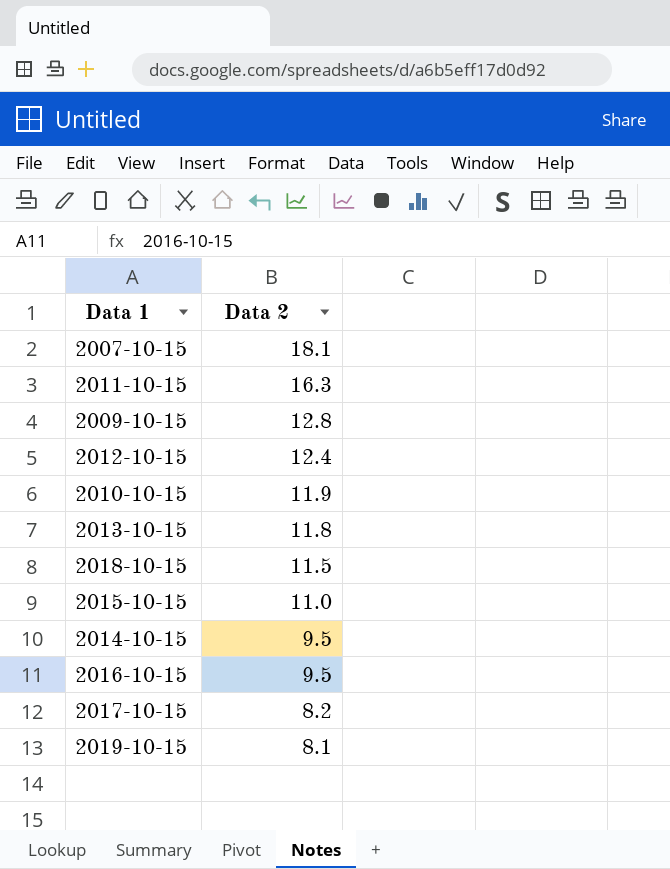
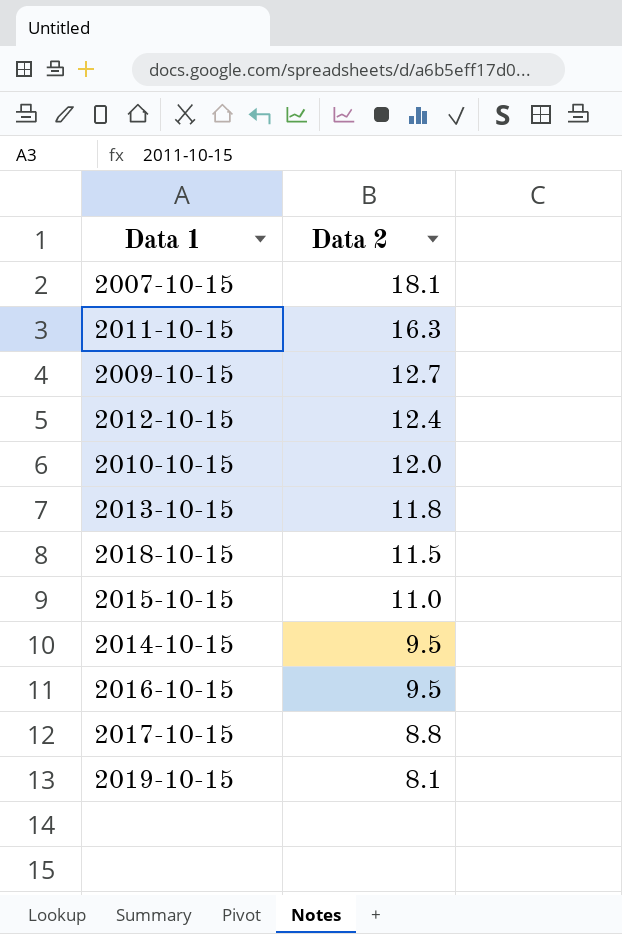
2009-10-15 | Data 2: 12.8 -> 12.7
2010-10-15 | Data 2: 11.9 -> 12.0
2017-10-15 | Data 2: 8.2 -> 8.8

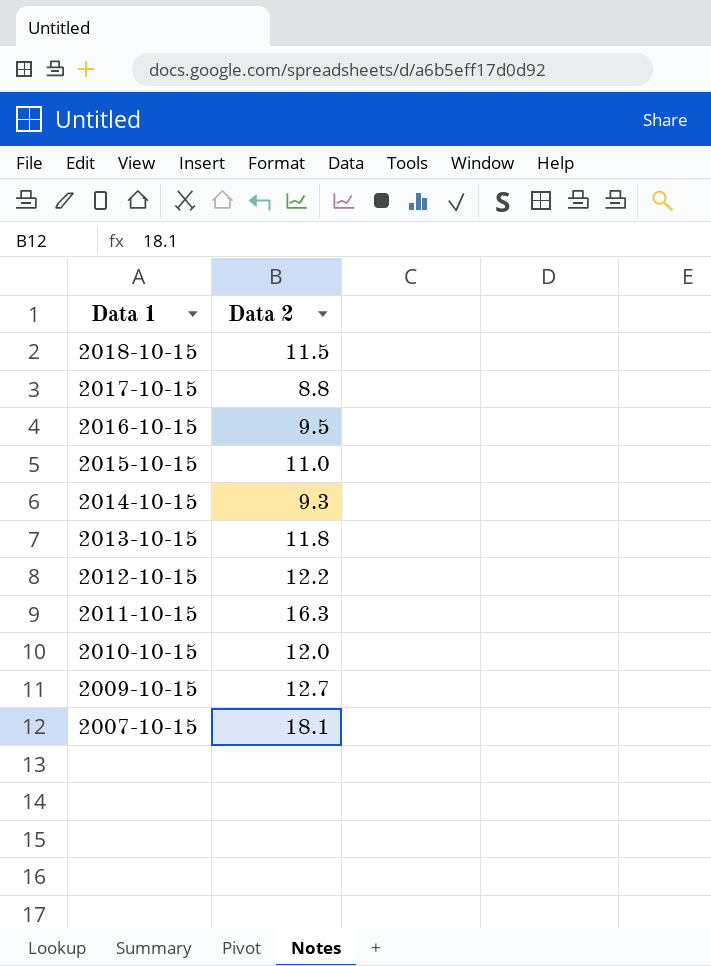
row order: Data 2 descending -> Data 1 descending
row 2019-10-15: 8.1 -> none
2014-10-15 | Data 2: 9.5 -> 9.3
2012-10-15 | Data 2: 12.4 -> 12.2

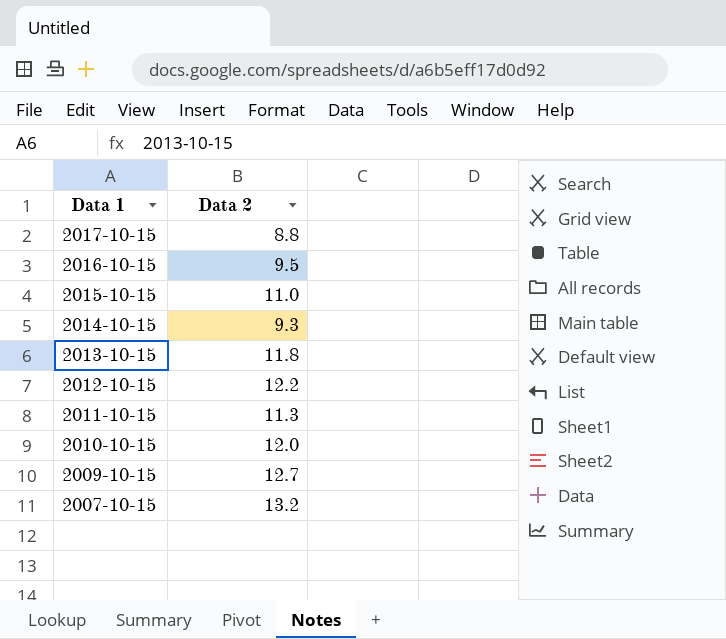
row 2018-10-15: 11.5 -> none
2011-10-15 | Data 2: 16.3 -> 11.3
2007-10-15 | Data 2: 18.1 -> 13.2

